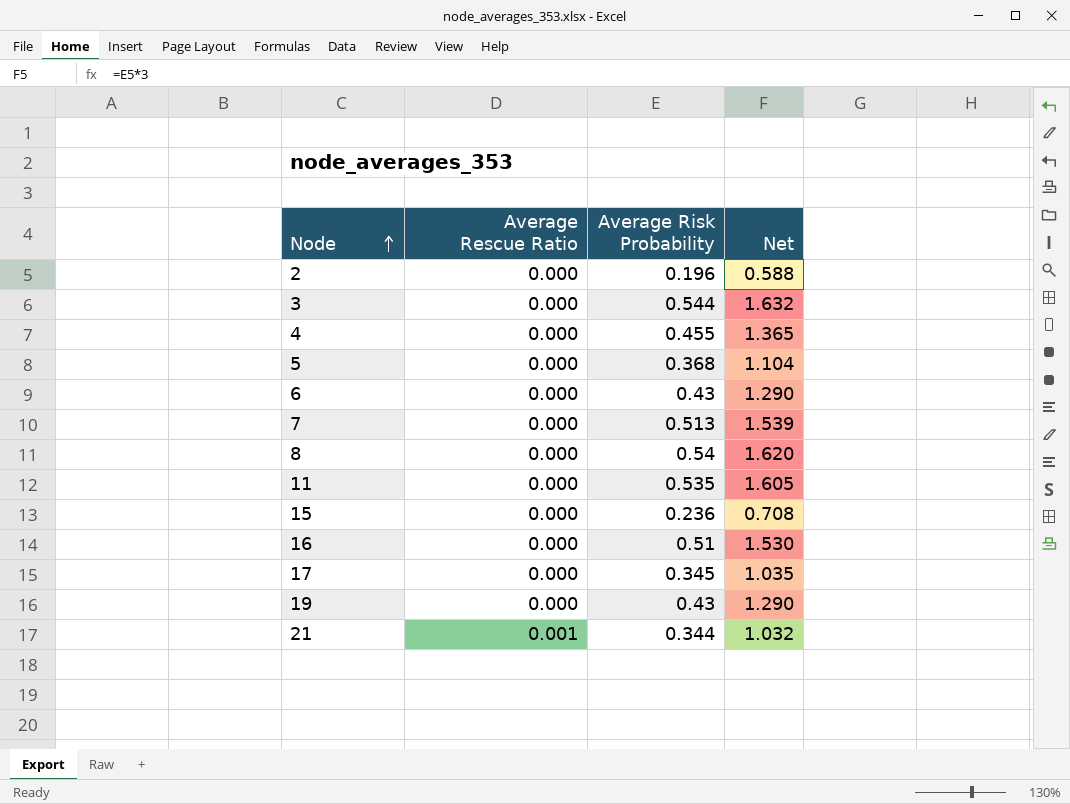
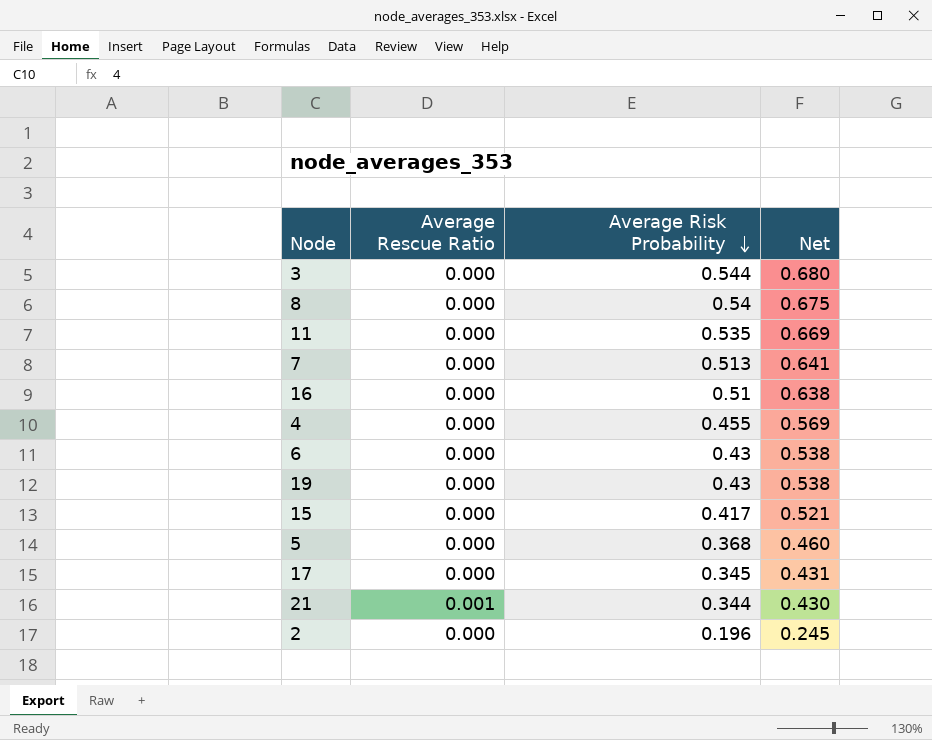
row order: Node ascending -> Average Risk Probability descending
column Net | formula: [Average Risk Probability] * 3 -> [Average Risk Probability] * 1.25
15 | Average Risk Probability: 0.236 -> 0.417

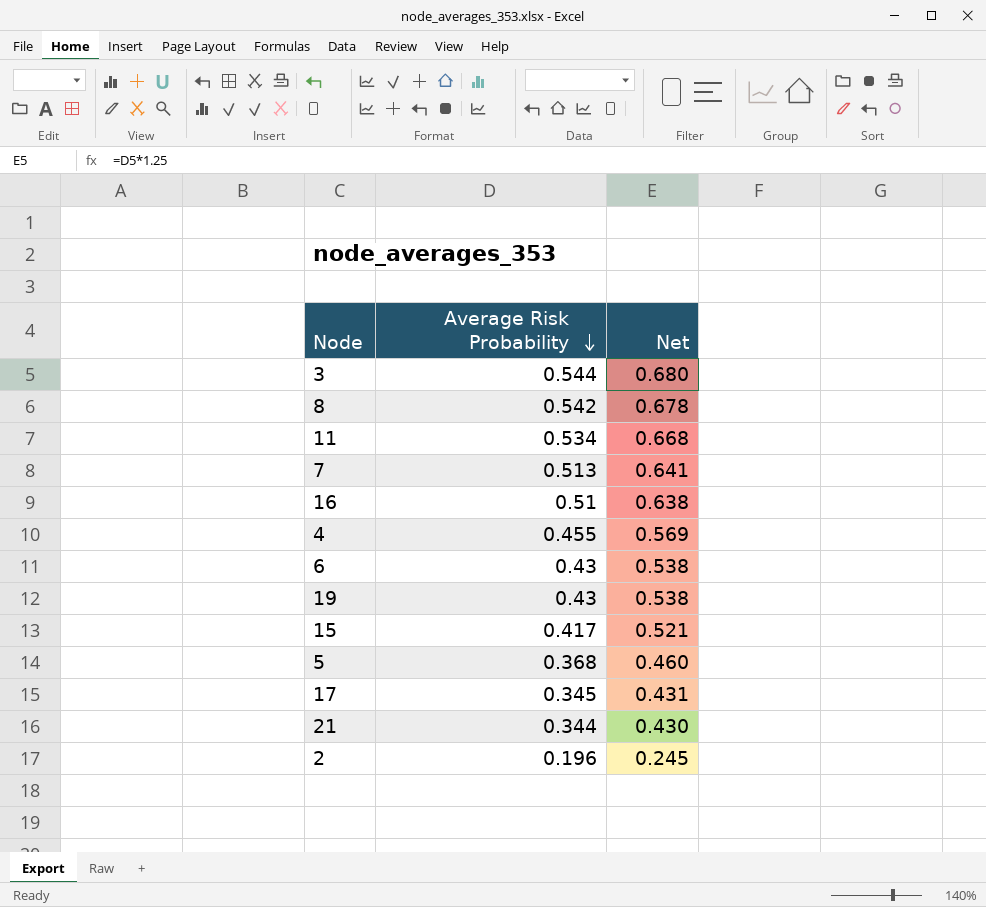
column Average Rescue Ratio | position: 2 -> none
8 | Average Risk Probability: 0.54 -> 0.542
8 | Net: 0.675 -> 0.678
11 | Average Risk Probability: 0.535 -> 0.534
11 | Net: 0.669 -> 0.668

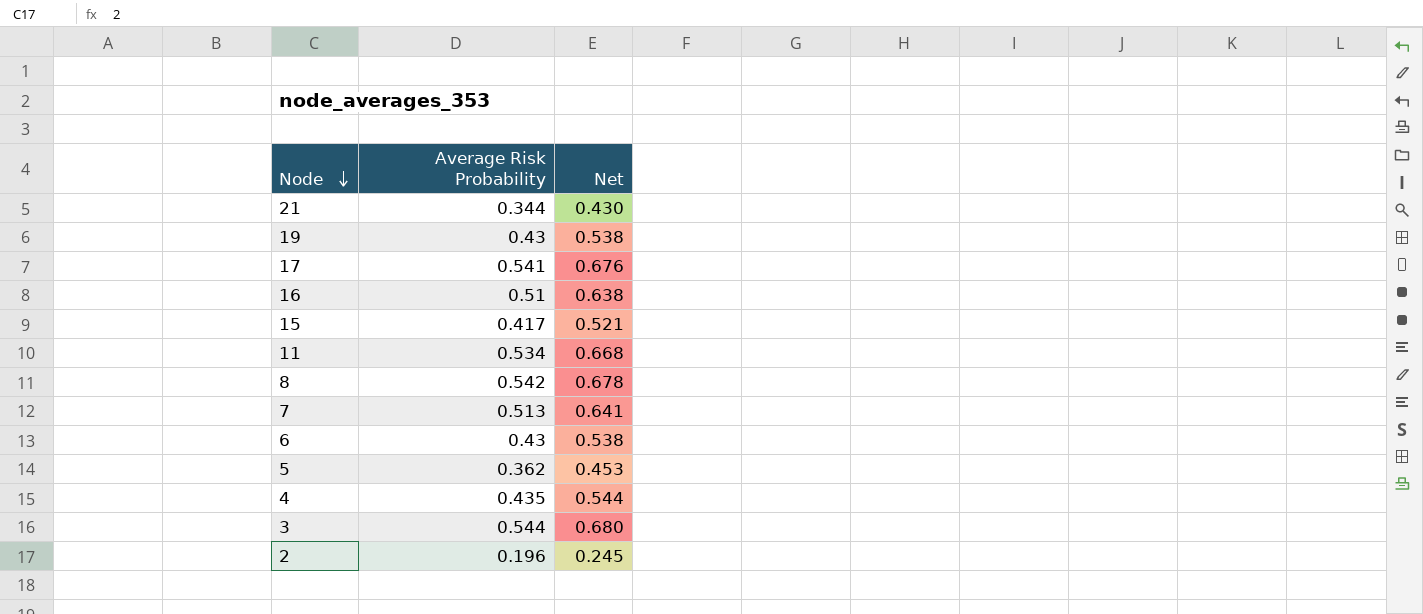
row order: Average Risk Probability descending -> Node descending
17 | Average Risk Probability: 0.345 -> 0.541
17 | Net: 0.431 -> 0.676
5 | Average Risk Probability: 0.368 -> 0.362
5 | Net: 0.460 -> 0.453
4 | Average Risk Probability: 0.455 -> 0.435
4 | Net: 0.569 -> 0.544

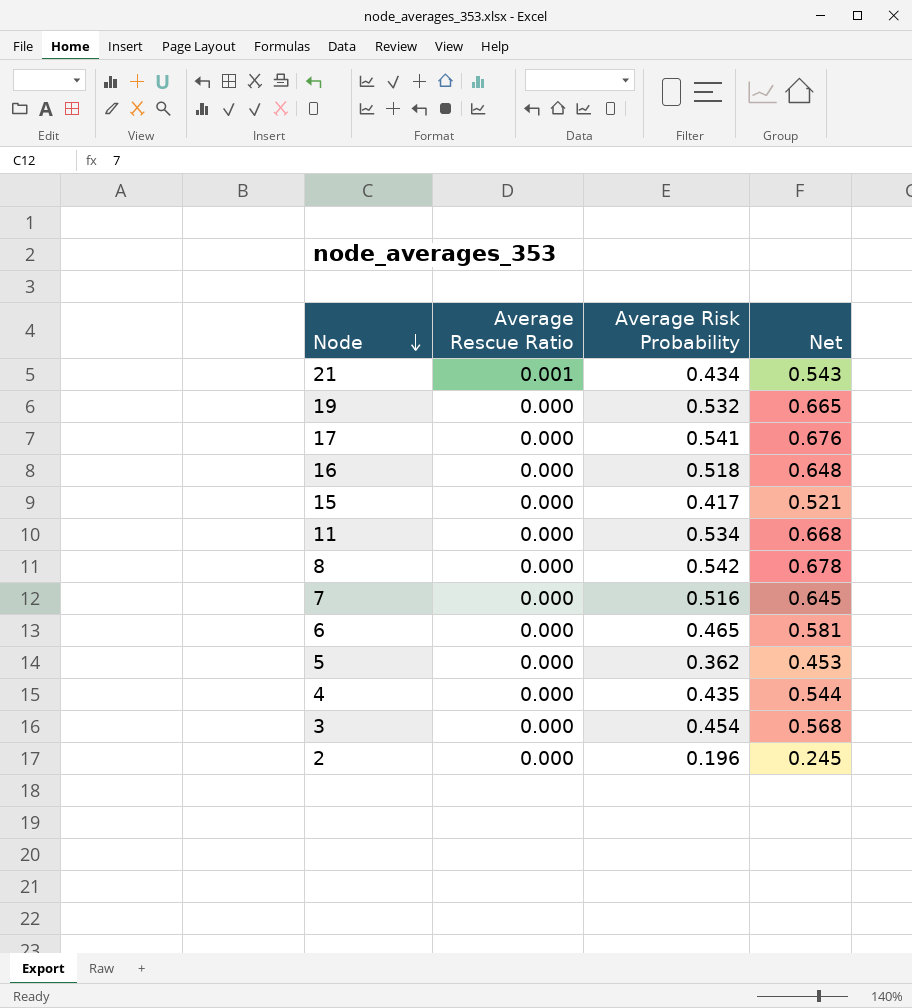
column Average Rescue Ratio | position: none -> 2
21 | Average Risk Probability: 0.344 -> 0.434
21 | Net: 0.430 -> 0.543
19 | Average Risk Probability: 0.43 -> 0.532
19 | Net: 0.538 -> 0.665
16 | Average Risk Probability: 0.51 -> 0.518
16 | Net: 0.638 -> 0.648
7 | Average Risk Probability: 0.513 -> 0.516
7 | Net: 0.641 -> 0.645
6 | Average Risk Probability: 0.43 -> 0.465
6 | Net: 0.538 -> 0.581
3 | Average Risk Probability: 0.544 -> 0.454
3 | Net: 0.680 -> 0.568

